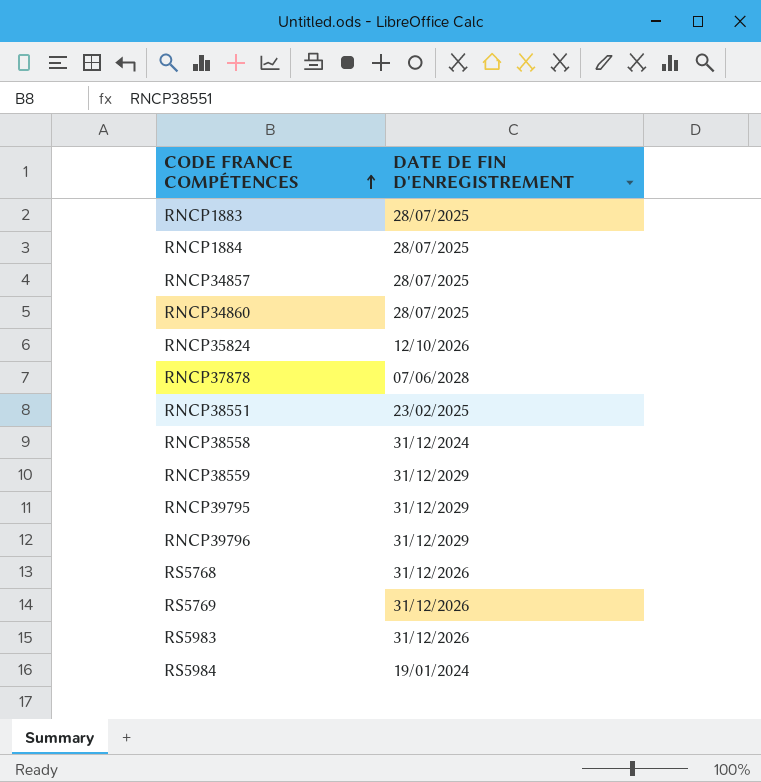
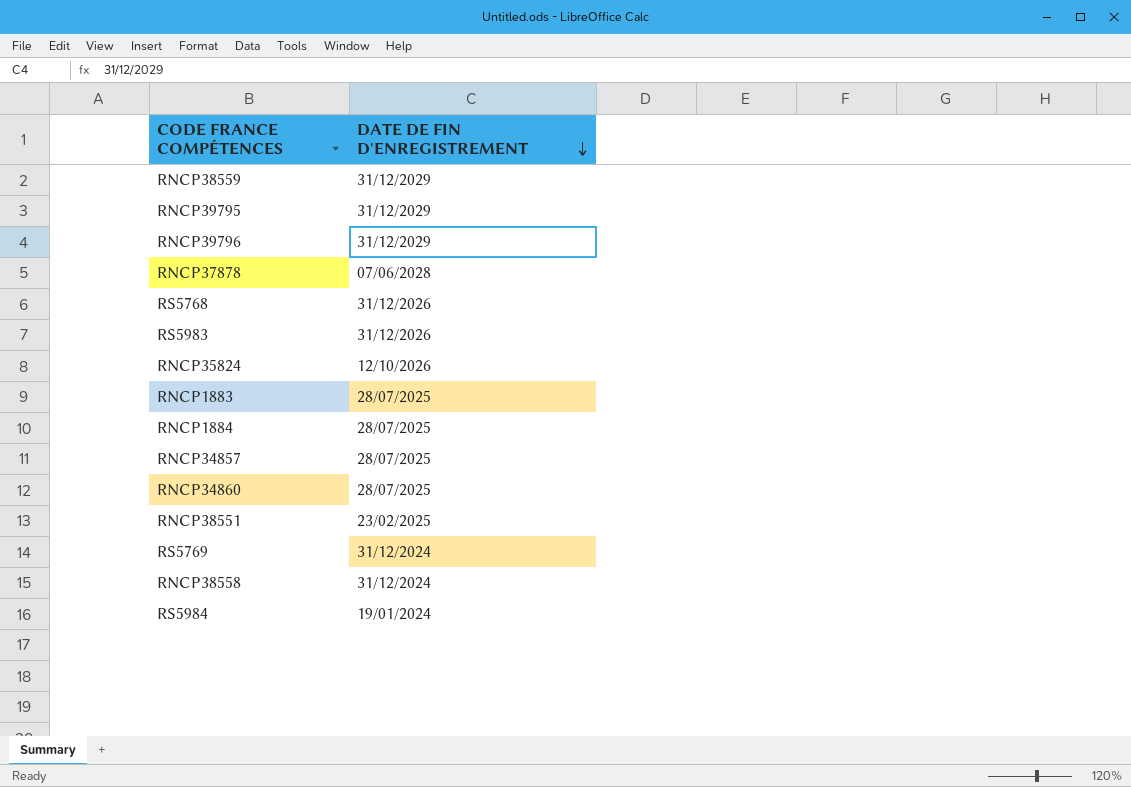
row order: CODE FRANCE COMPÉTENCES ascending -> DATE DE FIN D'ENREGISTREMENT descending
RS5769 | DATE DE FIN D'ENREGISTREMENT: 31/12/2026 -> 31/12/2024

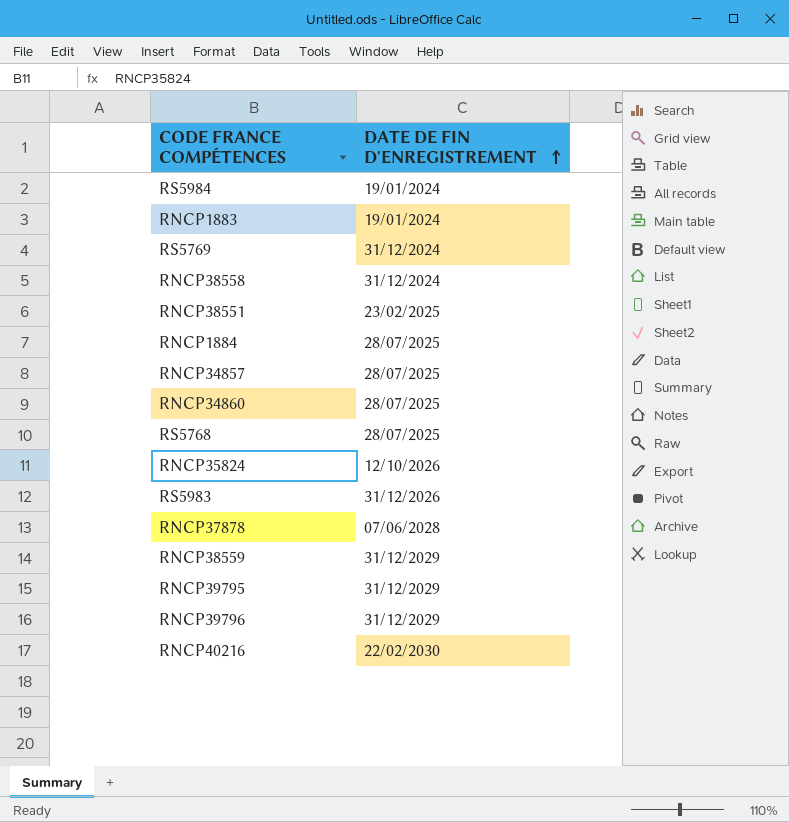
row order: DATE DE FIN D'ENREGISTREMENT descending -> DATE DE FIN D'ENREGISTREMENT ascending
RNCP1883 | DATE DE FIN D'ENREGISTREMENT: 28/07/2025 -> 19/01/2024
RS5768 | DATE DE FIN D'ENREGISTREMENT: 31/12/2026 -> 28/07/2025
row RNCP40216: none -> 22/02/2030

